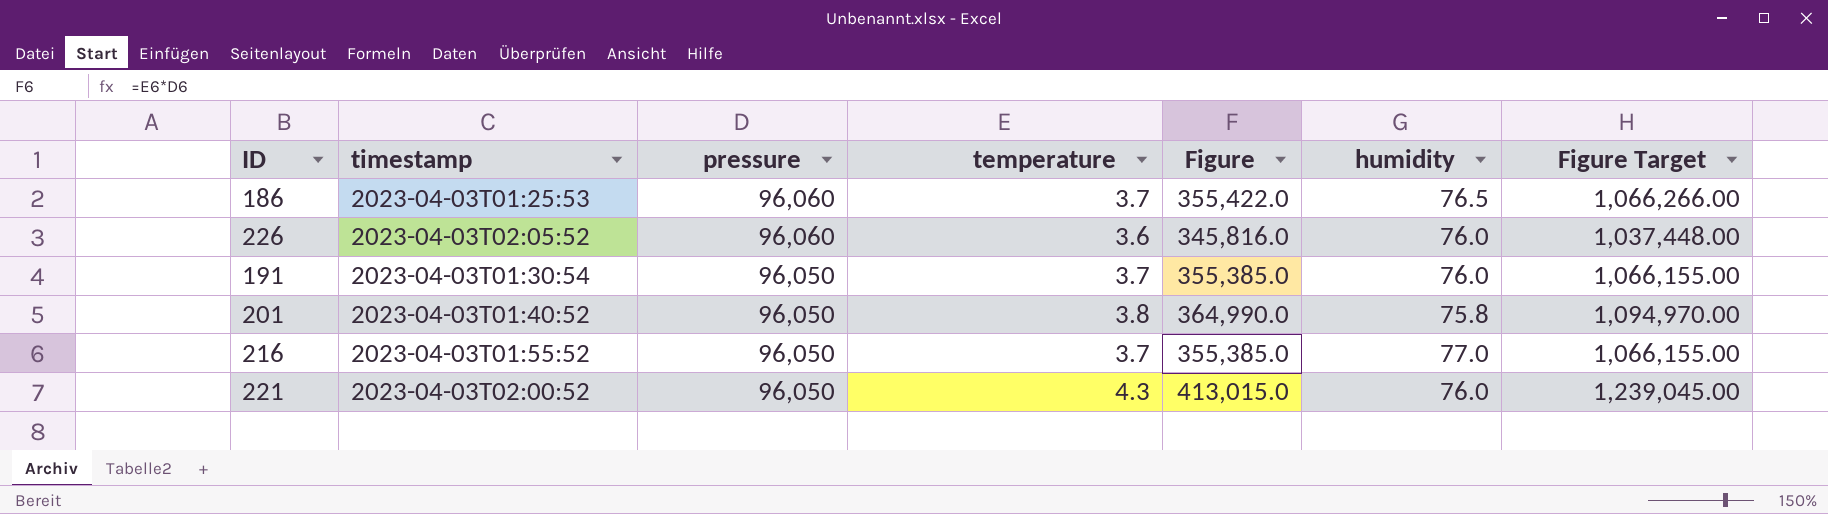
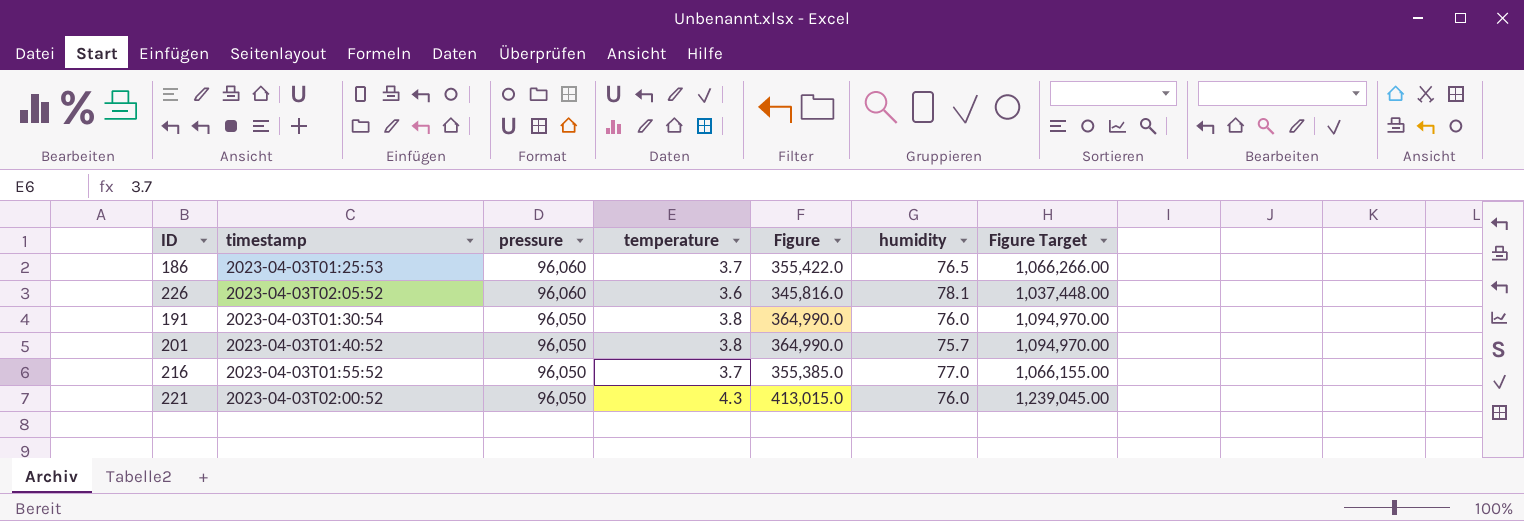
226 | humidity: 76.0 -> 78.1
191 | temperature: 3.7 -> 3.8
191 | Figure: 355,385.0 -> 364,990.0
191 | Figure Target: 1,066,155.00 -> 1,094,970.00
201 | humidity: 75.8 -> 75.7

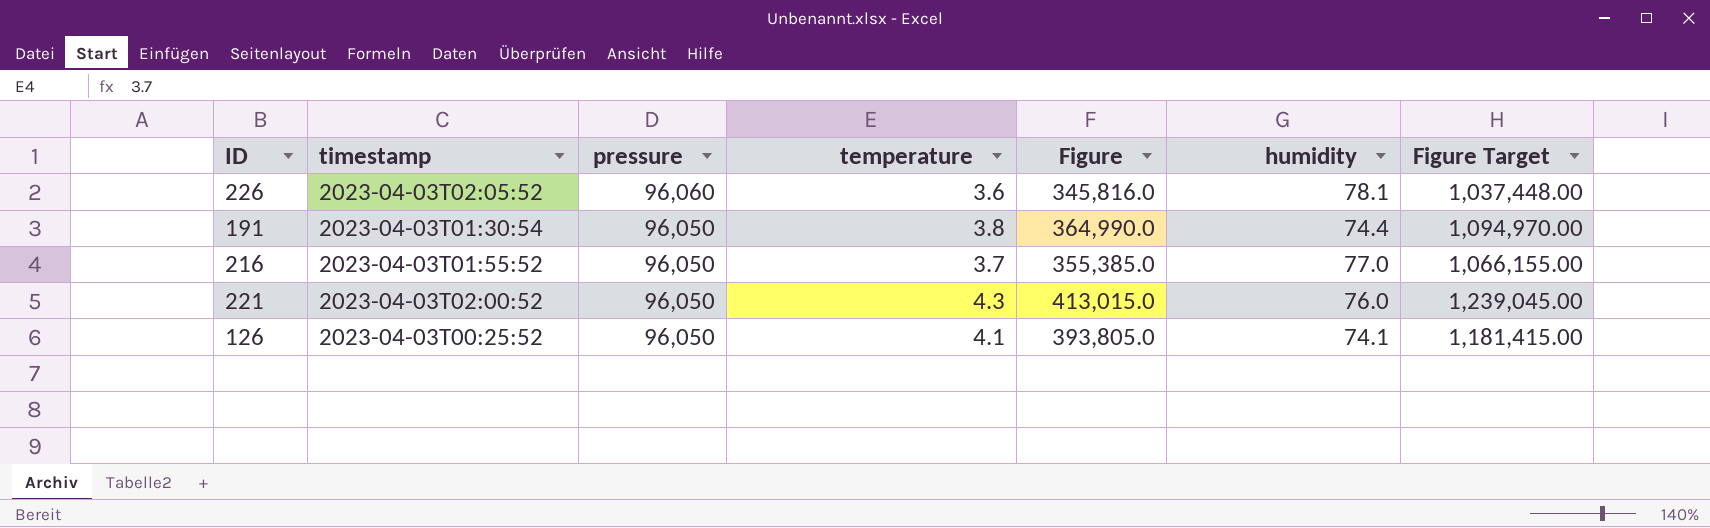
row 186: 2023-04-03T01:25:53 | 96,060 | 3.7 | 355,422.0 | 76.5 | 1,066,266.00 -> none
row 201: 2023-04-03T01:40:52 | 96,050 | 3.8 | 364,990.0 | 75.7 | 1,094,970.00 -> none
191 | humidity: 76.0 -> 74.4
row 126: none -> 2023-04-03T00:25:52 | 96,050 | 4.1 | 393,805.0 | 74.1 | 1,181,415.00

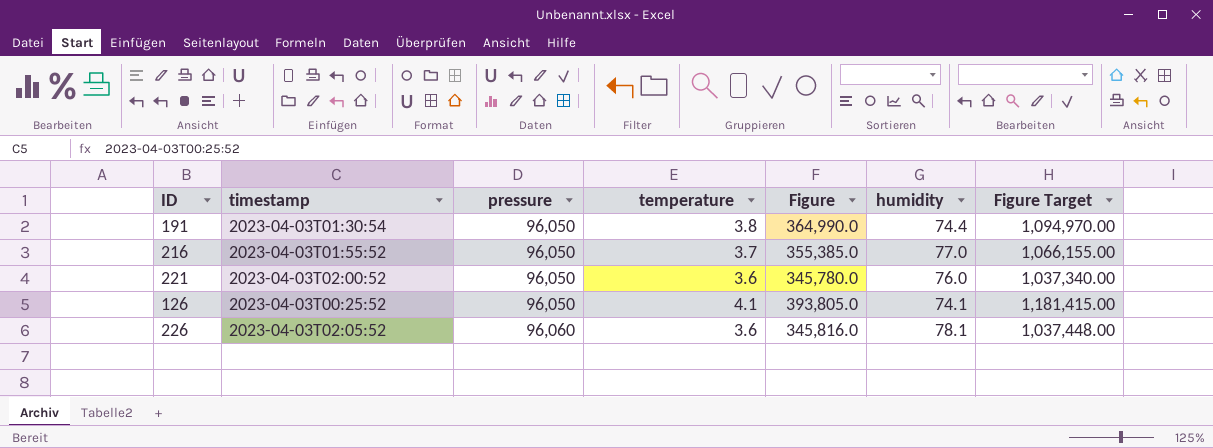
row order: pressure descending -> pressure ascending
221 | temperature: 4.3 -> 3.6
221 | Figure: 413,015.0 -> 345,780.0
221 | Figure Target: 1,239,045.00 -> 1,037,340.00

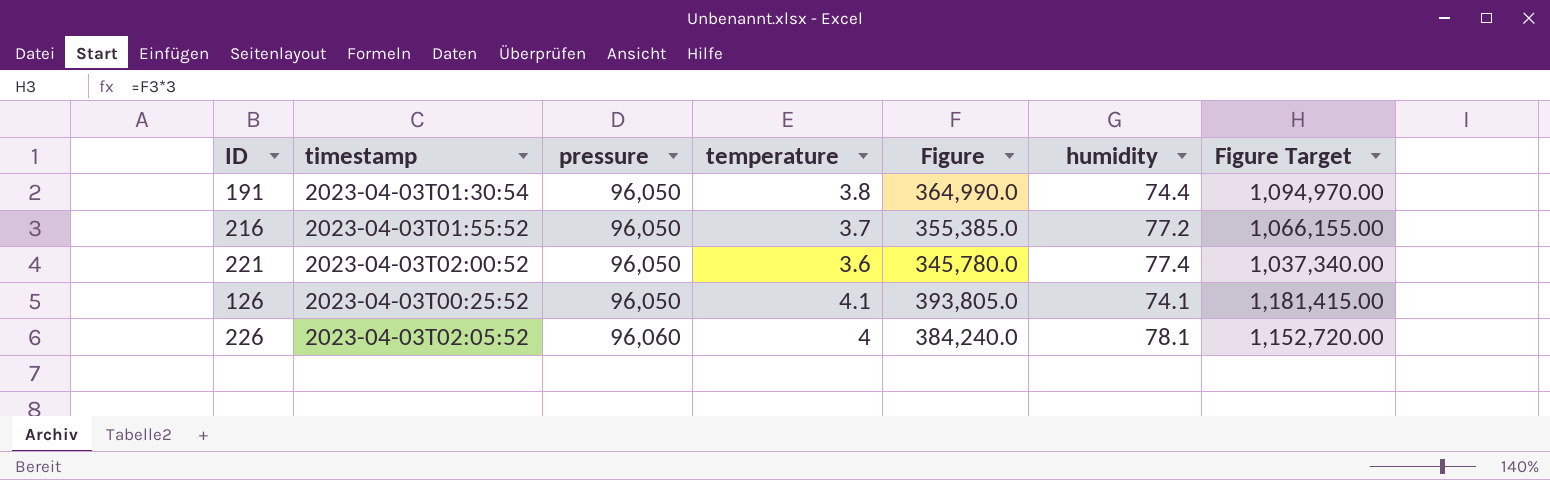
216 | humidity: 77.0 -> 77.2
221 | humidity: 76.0 -> 77.4
226 | temperature: 3.6 -> 4
226 | Figure: 345,816.0 -> 384,240.0
226 | Figure Target: 1,037,448.00 -> 1,152,720.00

